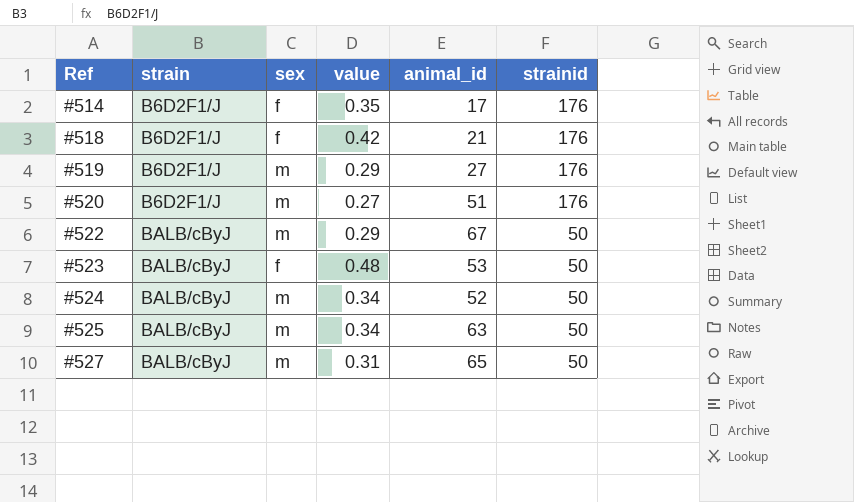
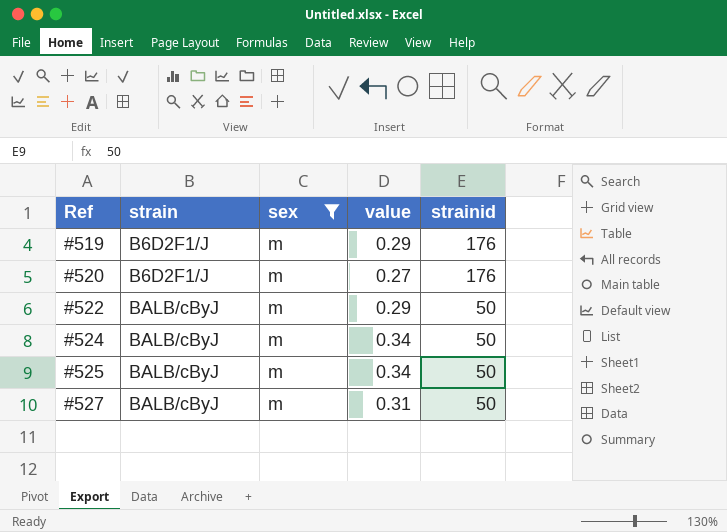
filter: none -> sex = m
column animal_id | position: 5 -> none

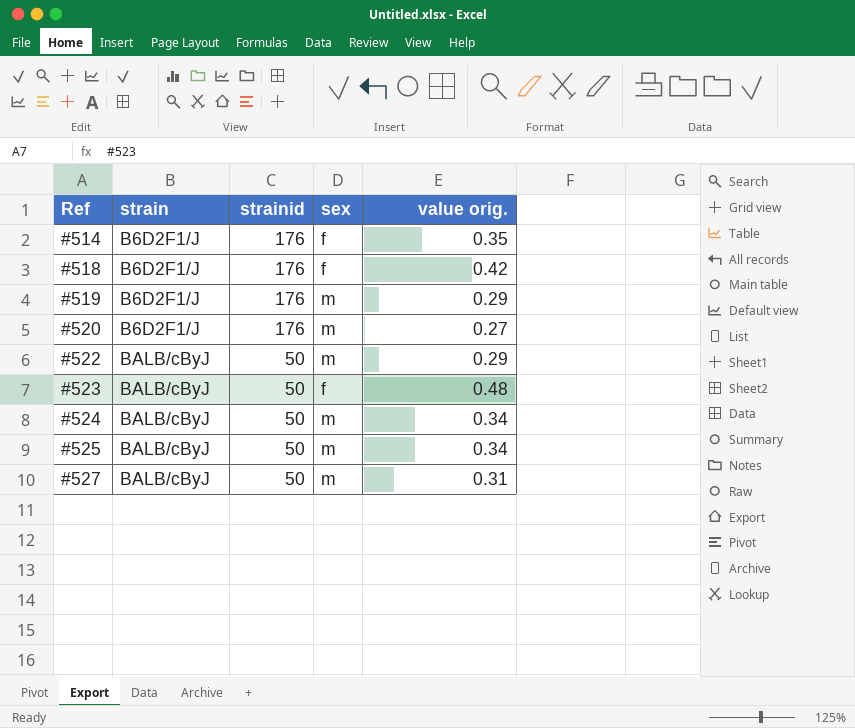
filter: sex = m -> none
column strainid | position: 5 -> 3
column name: value -> value orig.

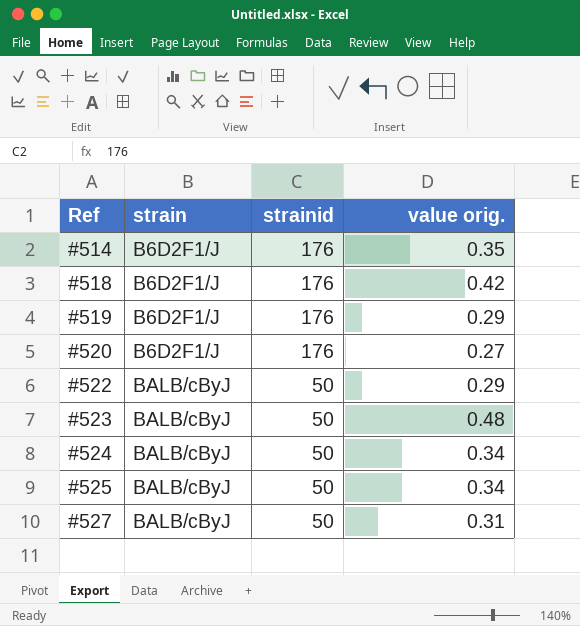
column sex | position: 4 -> none

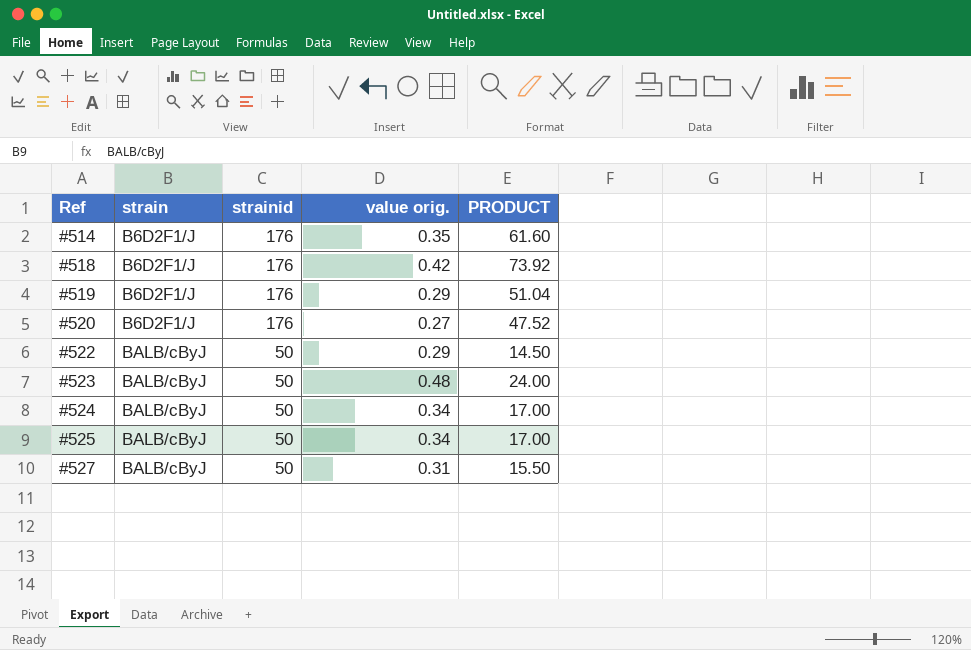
column PRODUCT | formula: none -> [strainid] * [value orig.]

